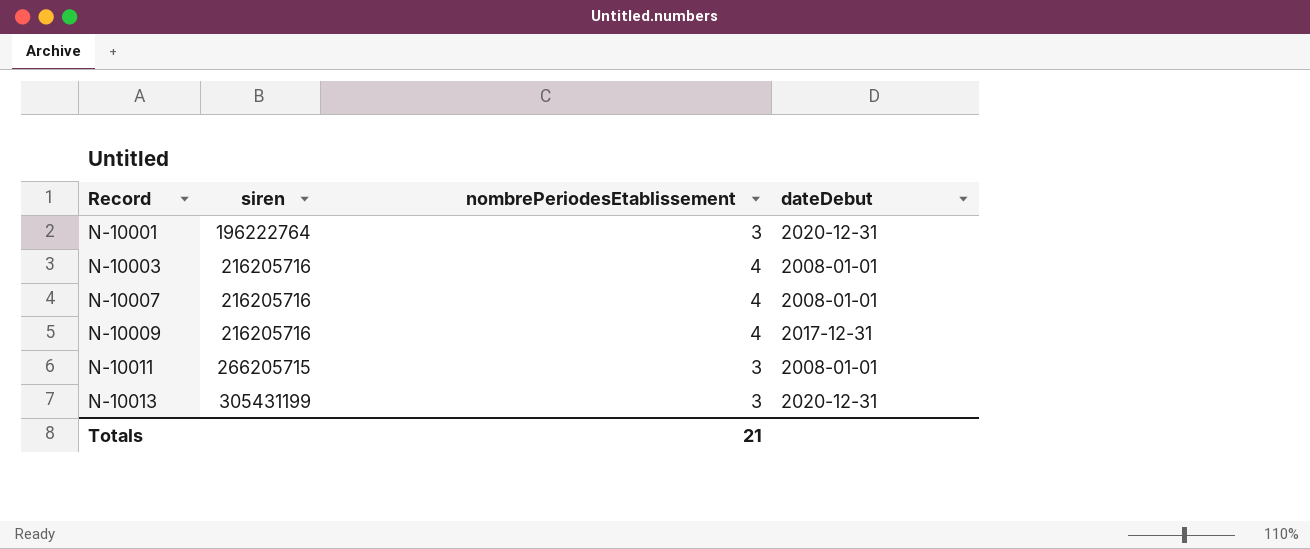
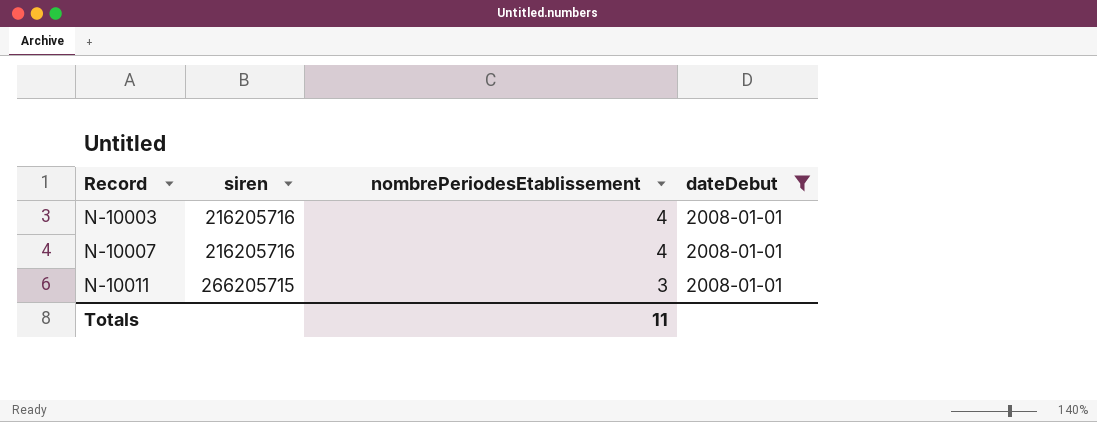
filter: none -> dateDebut = 2008-01-01
Totals | nombrePeriodesEtablissement: 21 -> 11

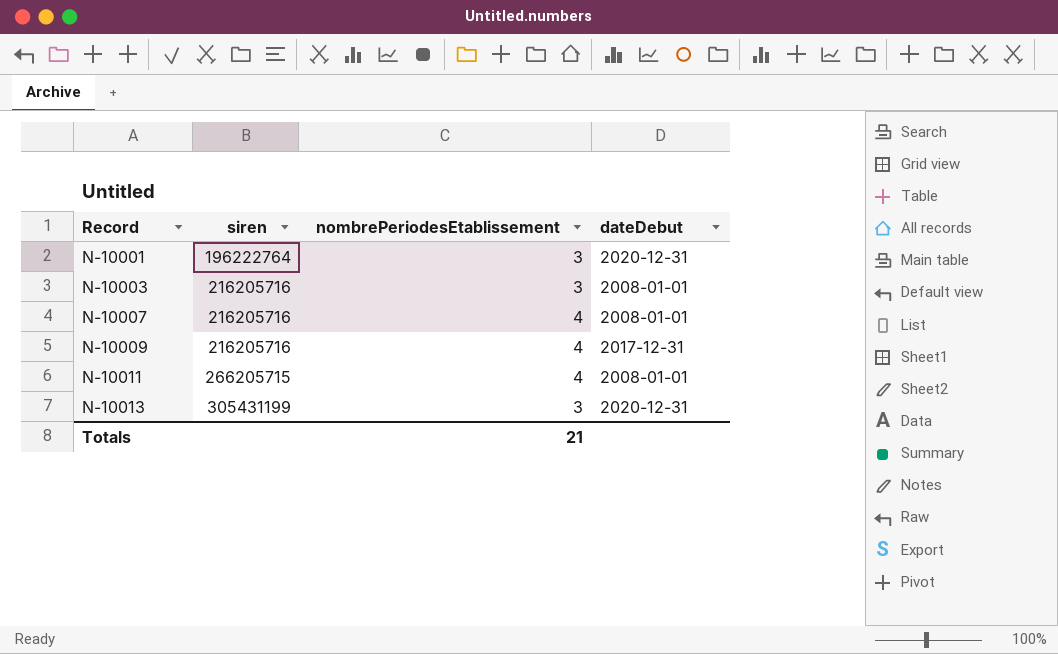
filter: dateDebut = 2008-01-01 -> none
N-10003 | nombrePeriodesEtablissement: 4 -> 3
N-10011 | nombrePeriodesEtablissement: 3 -> 4
Totals | nombrePeriodesEtablissement: 11 -> 21

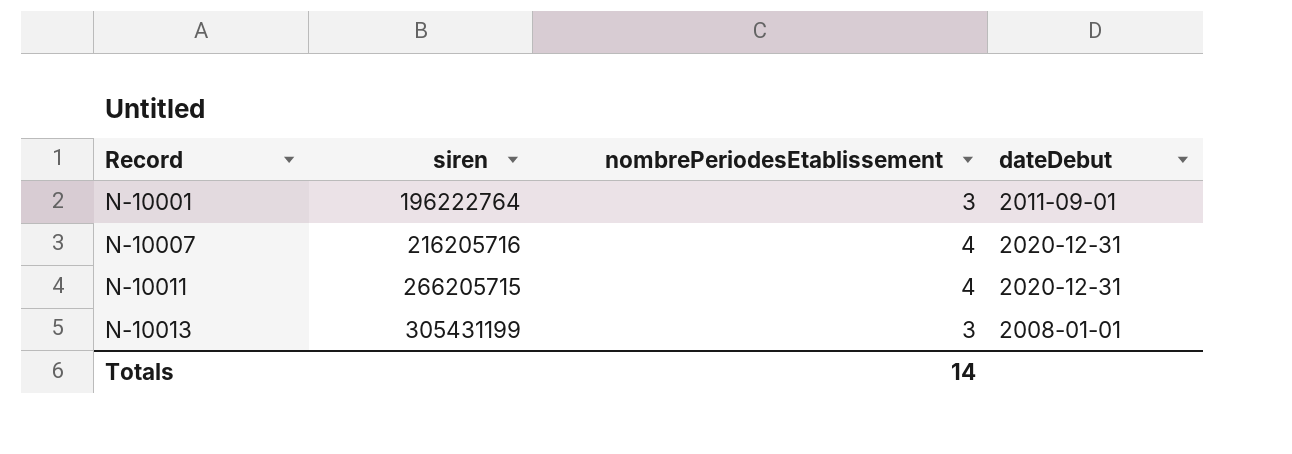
row N-10003: 216205716 | 3 | 2008-01-01 -> none
row N-10009: 216205716 | 4 | 2017-12-31 -> none
N-10001 | dateDebut: 2020-12-31 -> 2011-09-01
N-10007 | dateDebut: 2008-01-01 -> 2020-12-31
N-10011 | dateDebut: 2008-01-01 -> 2020-12-31
N-10013 | dateDebut: 2020-12-31 -> 2008-01-01
Totals | nombrePeriodesEtablissement: 21 -> 14

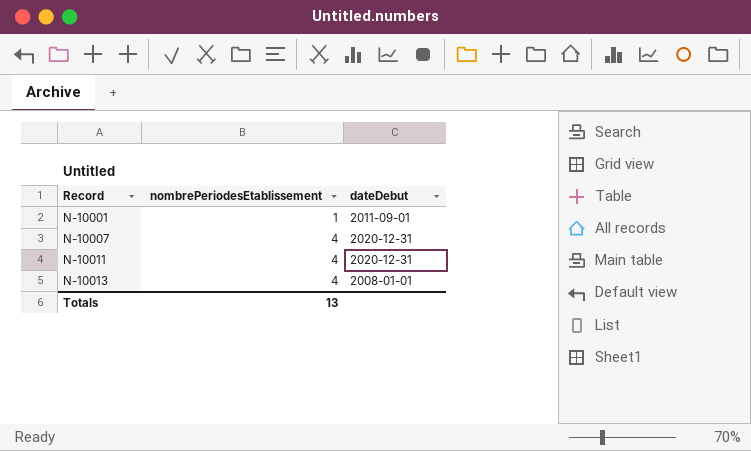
column siren | position: 2 -> none
N-10001 | nombrePeriodesEtablissement: 3 -> 1
N-10013 | nombrePeriodesEtablissement: 3 -> 4
Totals | nombrePeriodesEtablissement: 14 -> 13

